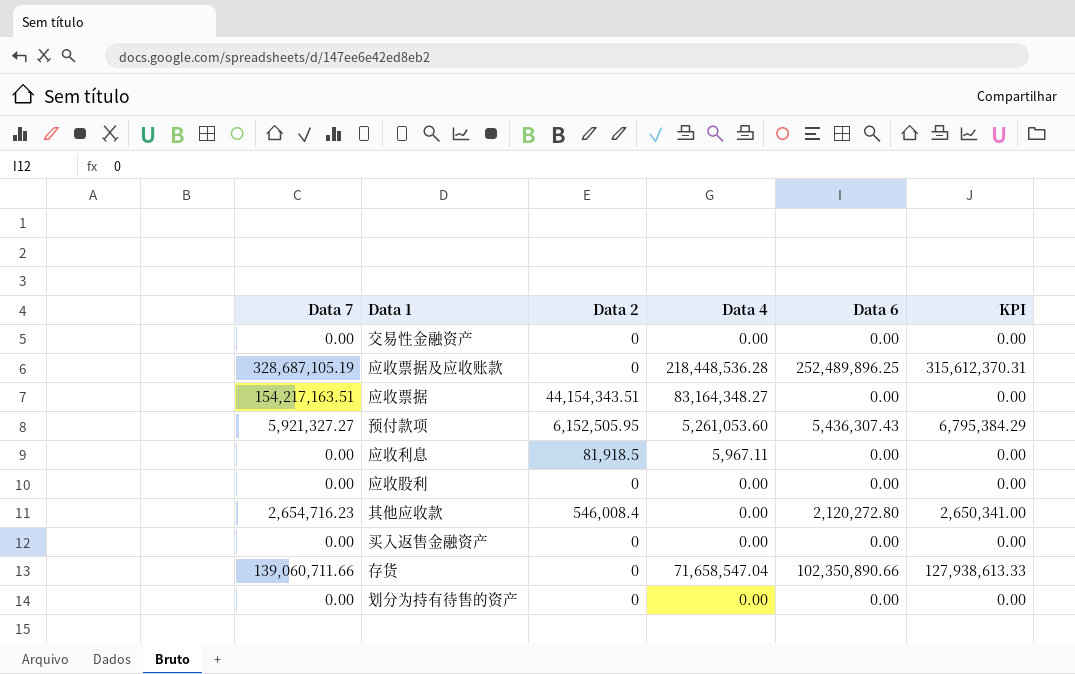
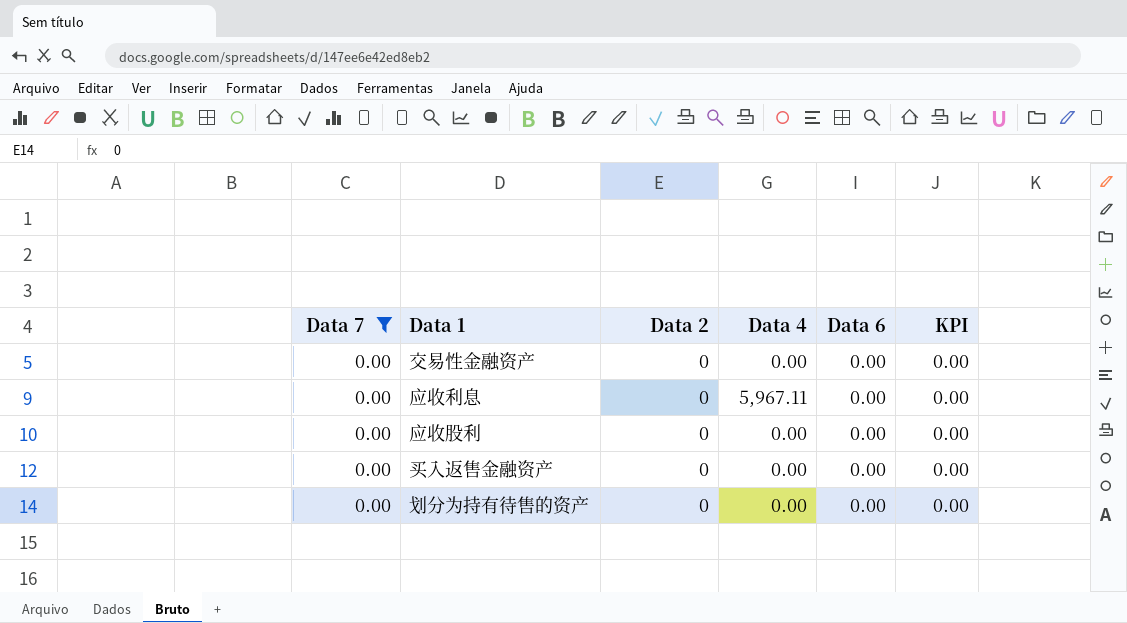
filter: none -> Data 7 = 0.00
应收利息 | Data 2: 81,918.5 -> 0

